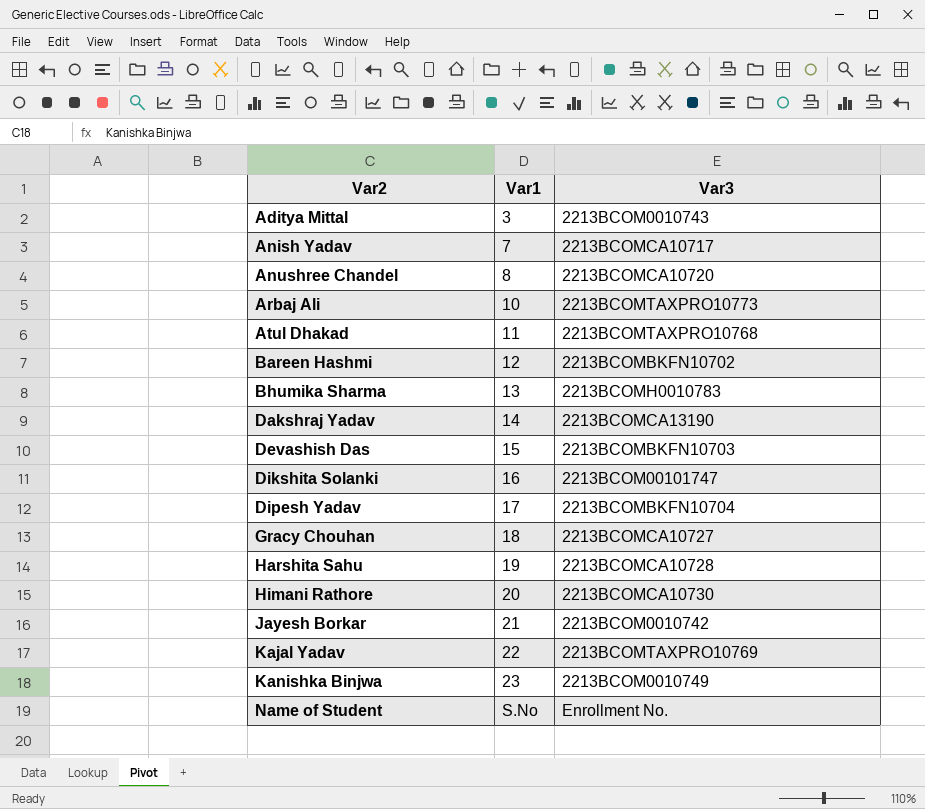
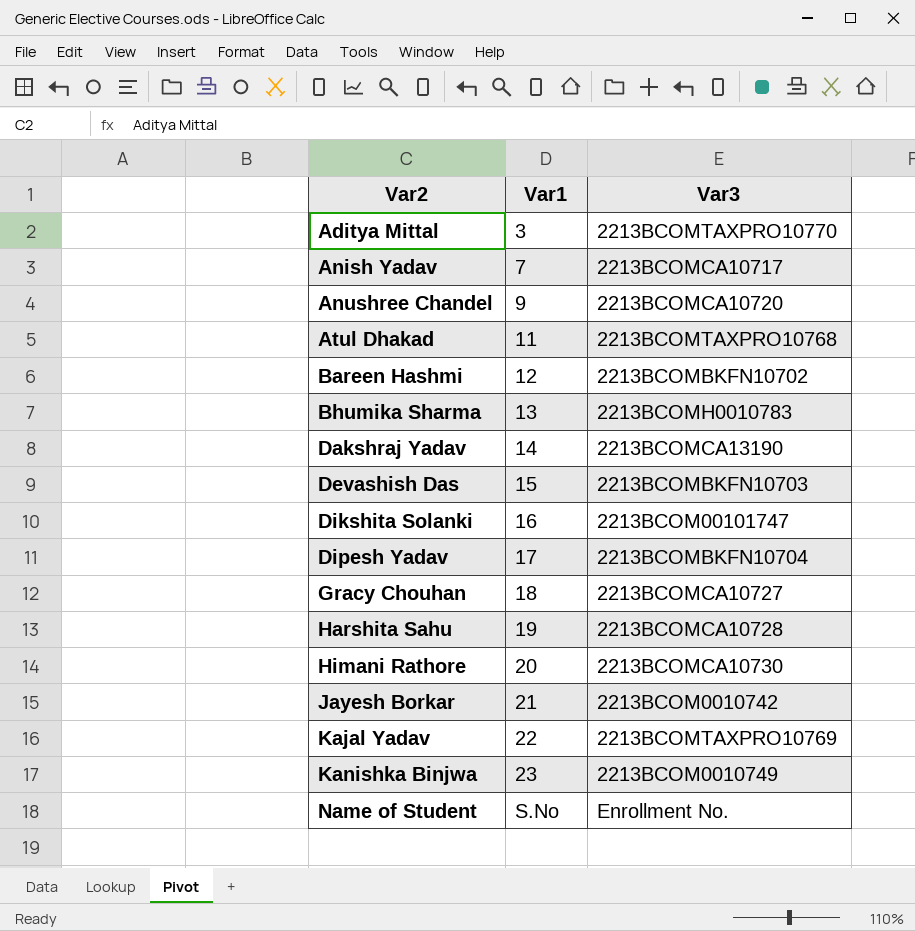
row Arbaj Ali: 10 | 2213BCOMTAXPRO10773 -> none
Aditya Mittal | Var3: 2213BCOM0010743 -> 2213BCOMTAXPRO10770
Anushree Chandel | Var1: 8 -> 9

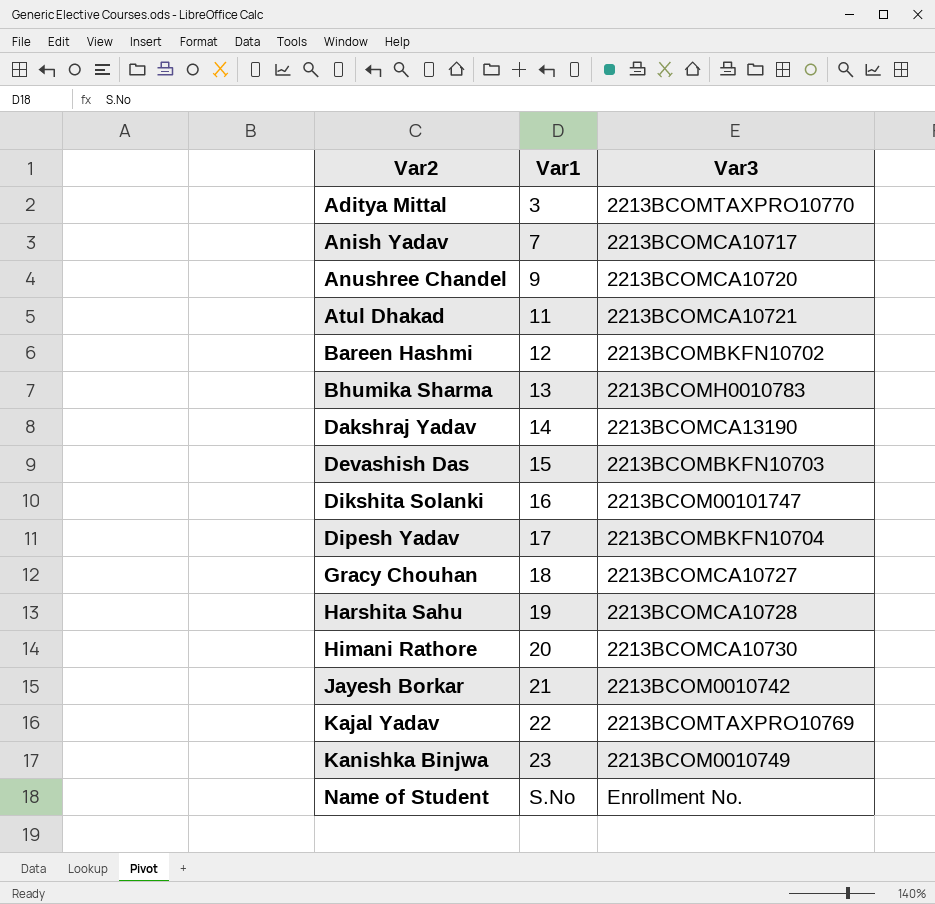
Atul Dhakad | Var3: 2213BCOMTAXPRO10768 -> 2213BCOMCA10721

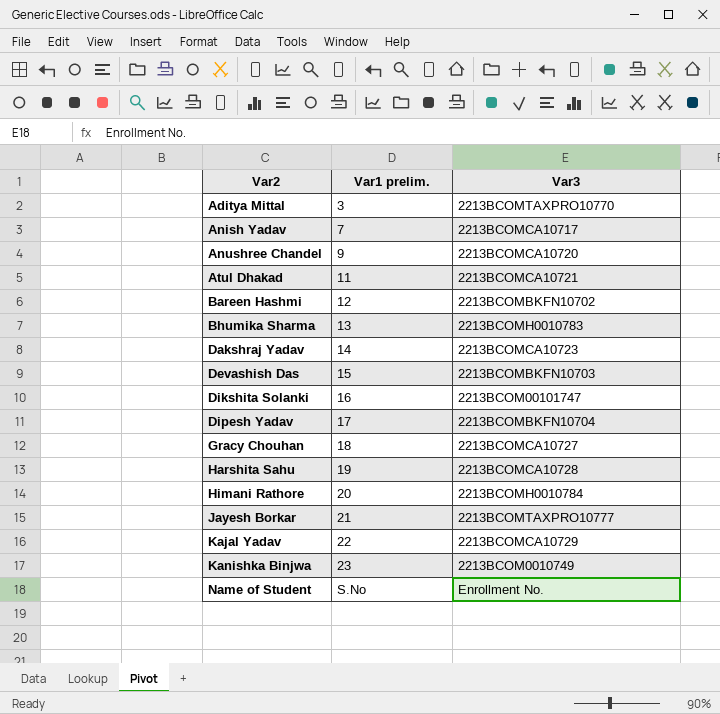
column name: Var1 -> Var1 prelim.
Dakshraj Yadav | Var3: 2213BCOMCA13190 -> 2213BCOMCA10723
Himani Rathore | Var3: 2213BCOMCA10730 -> 2213BCOMH0010784
Jayesh Borkar | Var3: 2213BCOM0010742 -> 2213BCOMTAXPRO10777
Kajal Yadav | Var3: 2213BCOMTAXPRO10769 -> 2213BCOMCA10729

